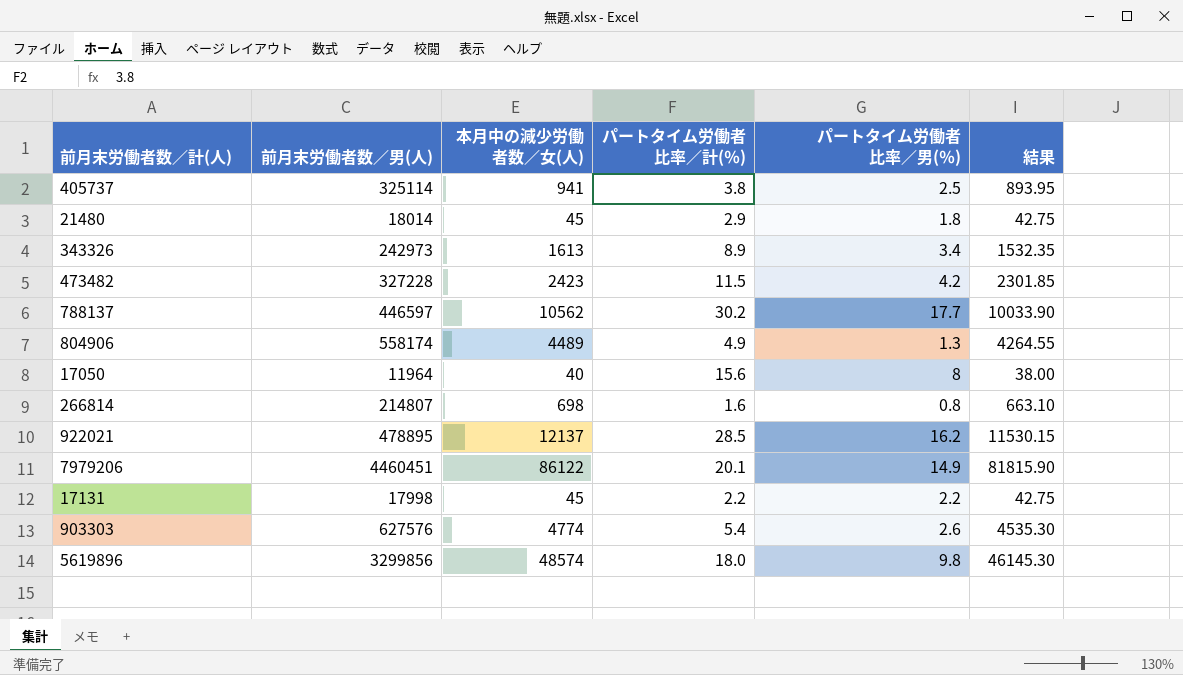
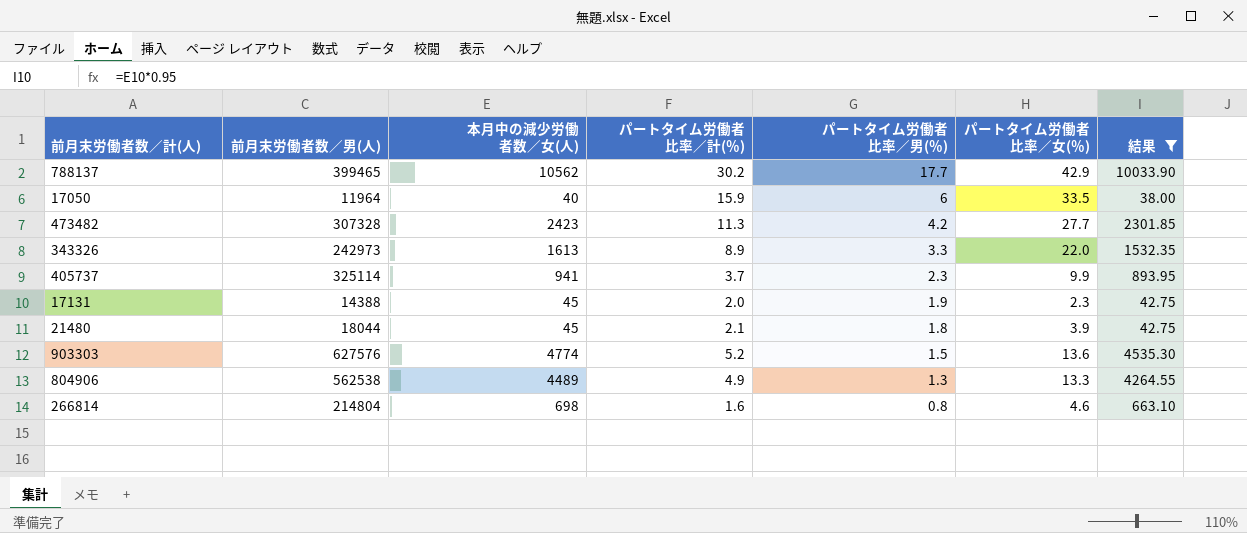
filter: none -> 結果 <= 10033.90
row order: none -> パートタイム労働者比率／男(％) descending
column パートタイム労働者比率／女(％) | position: none -> 6
788137 | 前月末労働者数／男(人): 446597 -> 399465
17050 | パートタイム労働者比率／計(％): 15.6 -> 15.9
17050 | パートタイム労働者比率／男(％): 8 -> 6
473482 | 前月末労働者数／男(人): 327228 -> 307328
473482 | パートタイム労働者比率／計(％): 11.5 -> 11.3
343326 | パートタイム労働者比率／男(％): 3.4 -> 3.3
405737 | パートタイム労働者比率／計(％): 3.8 -> 3.7
405737 | パートタイム労働者比率／男(％): 2.5 -> 2.3
17131 | 前月末労働者数／男(人): 17998 -> 14388
17131 | パートタイム労働者比率／計(％): 2.2 -> 2.0
17131 | パートタイム労働者比率／男(％): 2.2 -> 1.9
21480 | 前月末労働者数／男(人): 18014 -> 18044
21480 | パートタイム労働者比率／計(％): 2.9 -> 2.1
903303 | パートタイム労働者比率／計(％): 5.4 -> 5.2
903303 | パートタイム労働者比率／男(％): 2.6 -> 1.5
804906 | 前月末労働者数／男(人): 558174 -> 562538
266814 | 前月末労働者数／男(人): 214807 -> 214804

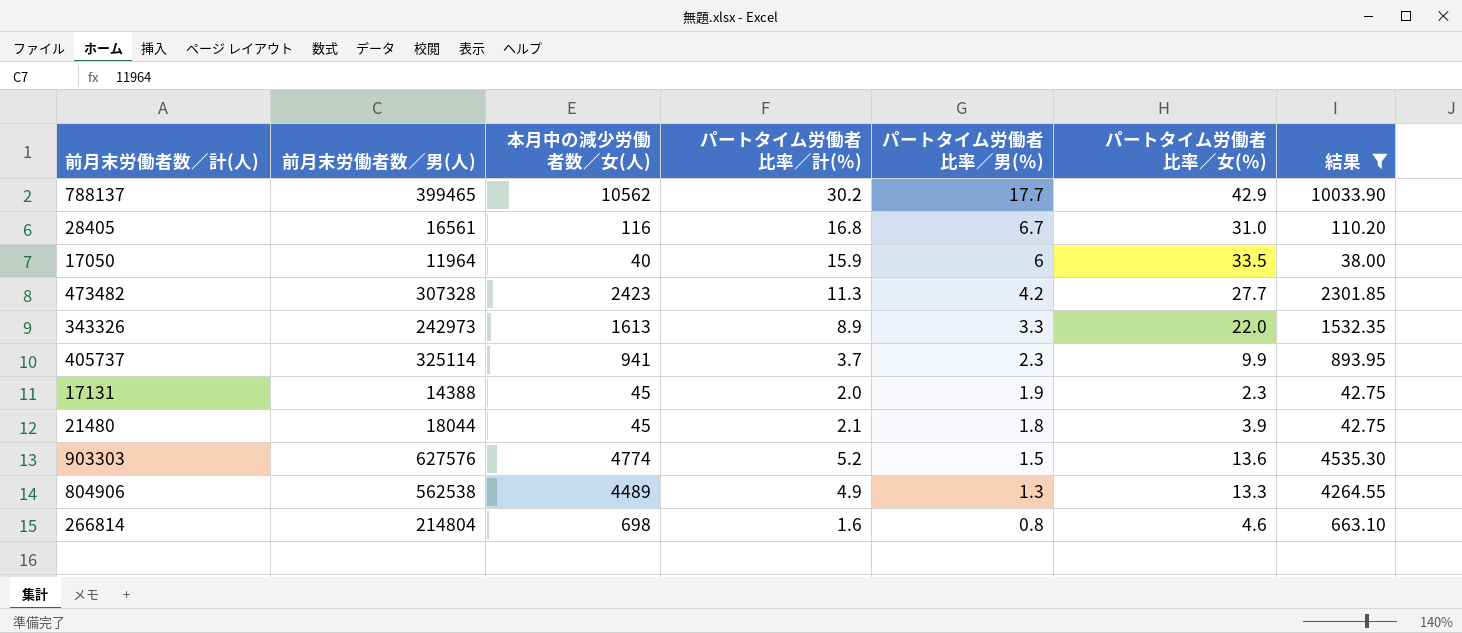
row 28405: none -> 16561 | 116 | 16.8 | 6.7 | 31.0 | 110.20

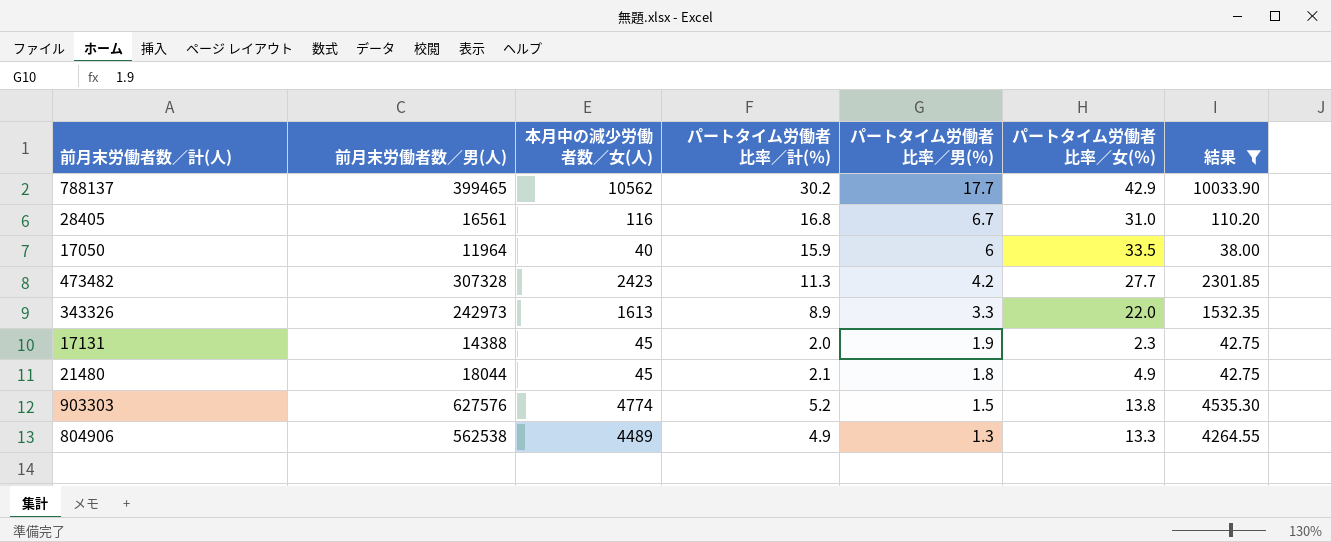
row 405737: 325114 | 941 | 3.7 | 2.3 | 9.9 | 893.95 -> none
row 266814: 214804 | 698 | 1.6 | 0.8 | 4.6 | 663.10 -> none
21480 | パートタイム労働者比率／女(％): 3.9 -> 4.9
903303 | パートタイム労働者比率／女(％): 13.6 -> 13.8

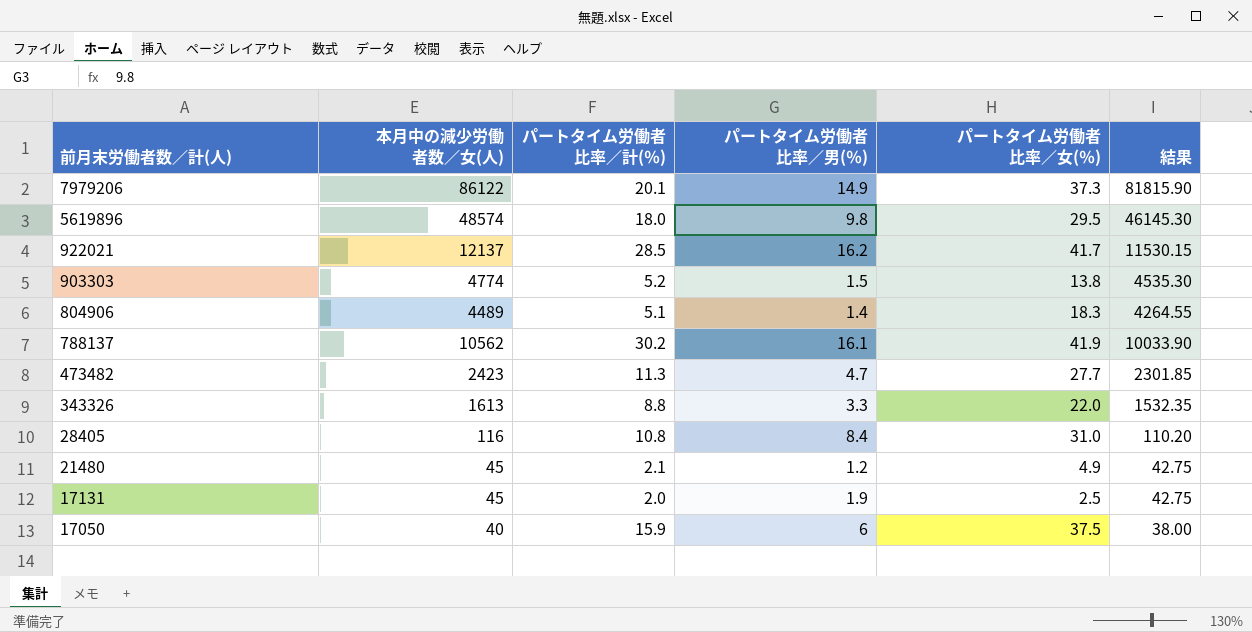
filter: 結果 <= 10033.90 -> none
row order: パートタイム労働者比率／男(％) descending -> 前月末労働者数／計(人) descending
column 前月末労働者数／男(人) | position: 2 -> none
804906 | パートタイム労働者比率／計(％): 4.9 -> 5.1
804906 | パートタイム労働者比率／男(％): 1.3 -> 1.4
804906 | パートタイム労働者比率／女(％): 13.3 -> 18.3
788137 | パートタイム労働者比率／男(％): 17.7 -> 16.1
788137 | パートタイム労働者比率／女(％): 42.9 -> 41.9
473482 | パートタイム労働者比率／男(％): 4.2 -> 4.7
343326 | パートタイム労働者比率／計(％): 8.9 -> 8.8
28405 | パートタイム労働者比率／計(％): 16.8 -> 10.8
28405 | パートタイム労働者比率／男(％): 6.7 -> 8.4
21480 | パートタイム労働者比率／男(％): 1.8 -> 1.2
17131 | パートタイム労働者比率／女(％): 2.3 -> 2.5
17050 | パートタイム労働者比率／女(％): 33.5 -> 37.5

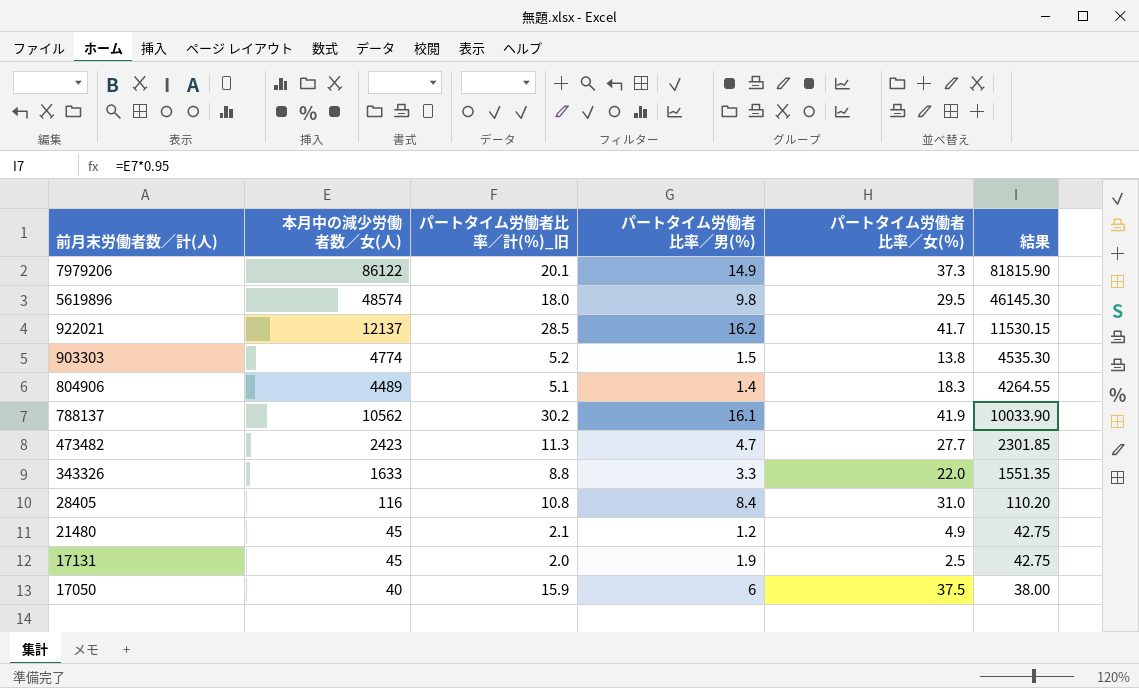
column name: パートタイム労働者比率／計(％) -> パートタイム労働者比率／計(％)_旧
343326 | 本月中の減少労働者数／女(人): 1613 -> 1633
343326 | 結果: 1532.35 -> 1551.35

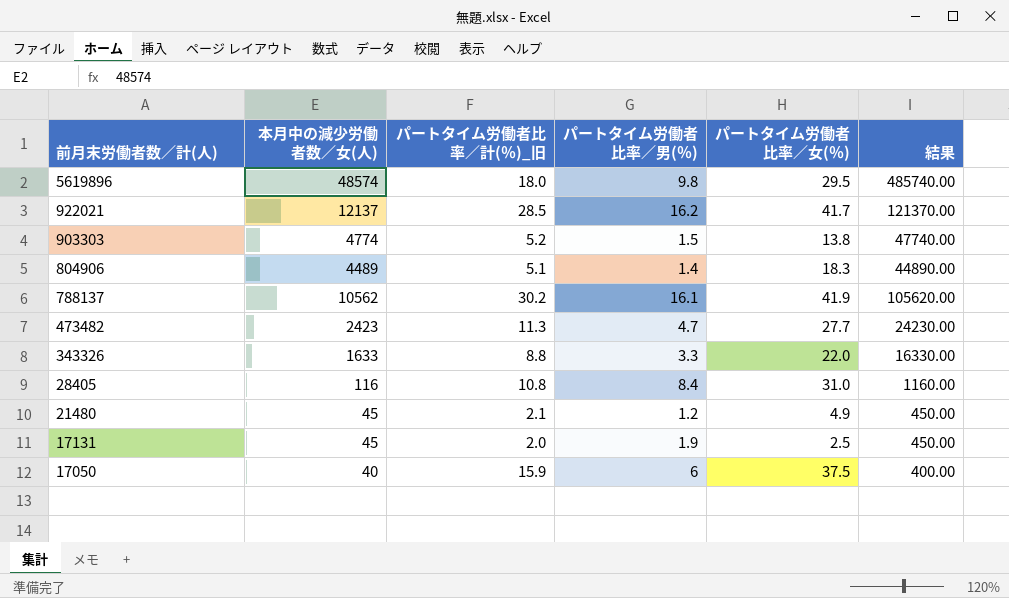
column 結果 | formula: [本月中の減少労働者数／女(人)] * 0.95 -> [本月中の減少労働者数／女(人)] * 10
row 7979206: 86122 | 20.1 | 14.9 | 37.3 | 81815.90 -> none

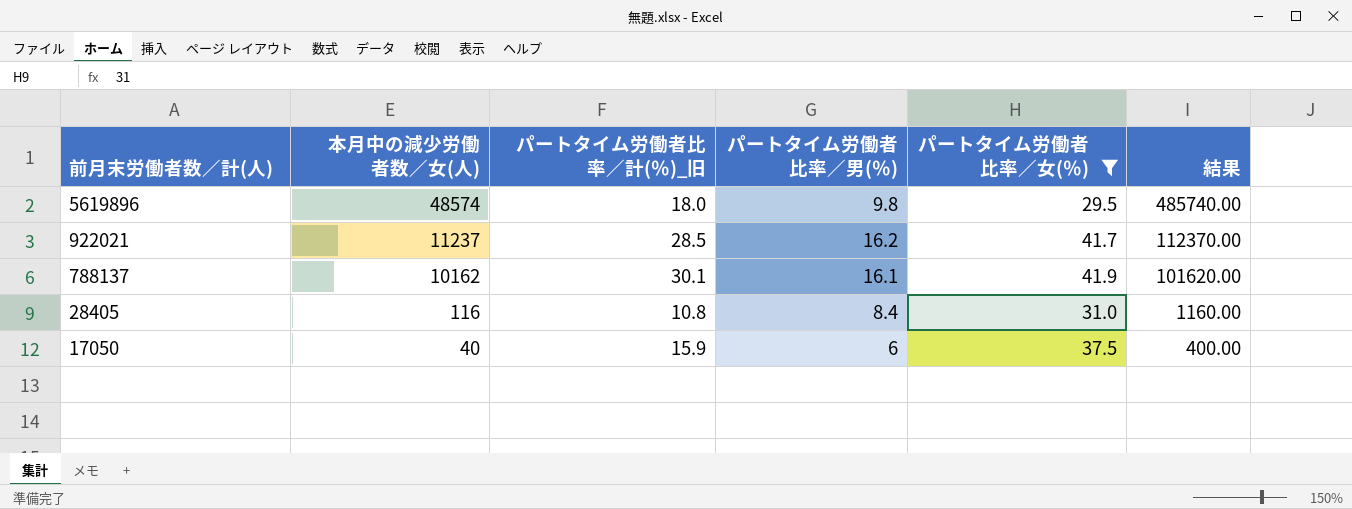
filter: none -> パートタイム労働者比率／女(％) >= 29.5
922021 | 本月中の減少労働者数／女(人): 12137 -> 11237
922021 | 結果: 121370.00 -> 112370.00
788137 | 本月中の減少労働者数／女(人): 10562 -> 10162
788137 | パートタイム労働者比率／計(％)_旧: 30.2 -> 30.1
788137 | 結果: 105620.00 -> 101620.00

